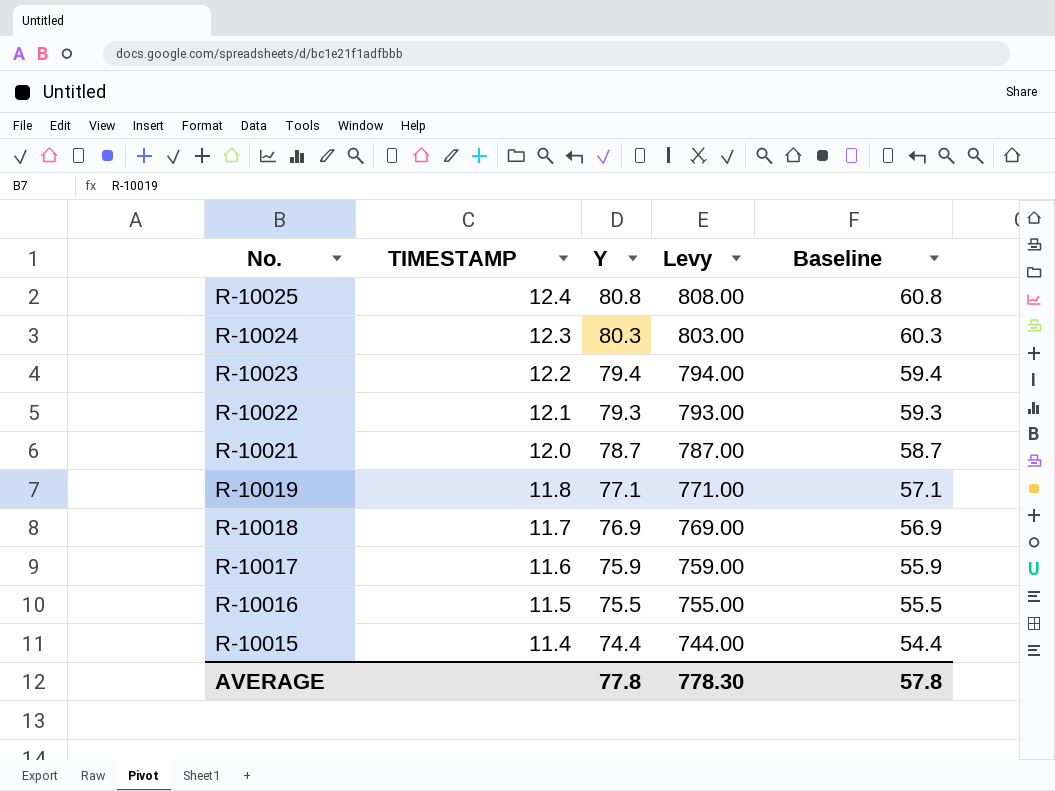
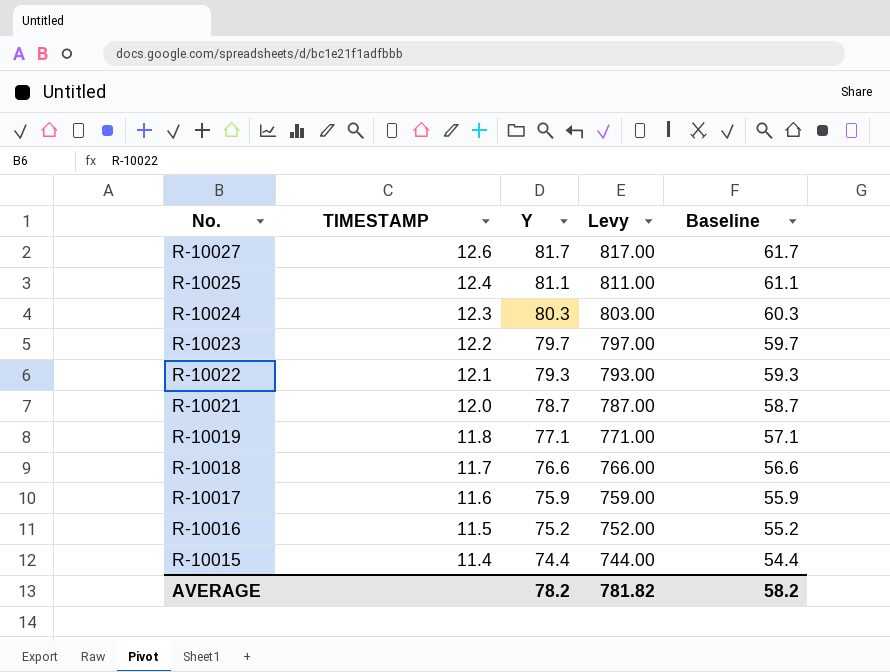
row R-10027: none -> 12.6 | 81.7 | 817.00 | 61.7
R-10025 | Y: 80.8 -> 81.1
R-10025 | Levy: 808.00 -> 811.00
R-10025 | Baseline: 60.8 -> 61.1
R-10023 | Y: 79.4 -> 79.7
R-10023 | Levy: 794.00 -> 797.00
R-10023 | Baseline: 59.4 -> 59.7
R-10018 | Y: 76.9 -> 76.6
R-10018 | Levy: 769.00 -> 766.00
R-10018 | Baseline: 56.9 -> 56.6
R-10016 | Y: 75.5 -> 75.2
R-10016 | Levy: 755.00 -> 752.00
R-10016 | Baseline: 55.5 -> 55.2
AVERAGE | Y: 77.8 -> 78.2
AVERAGE | Levy: 778.30 -> 781.82
AVERAGE | Baseline: 57.8 -> 58.2

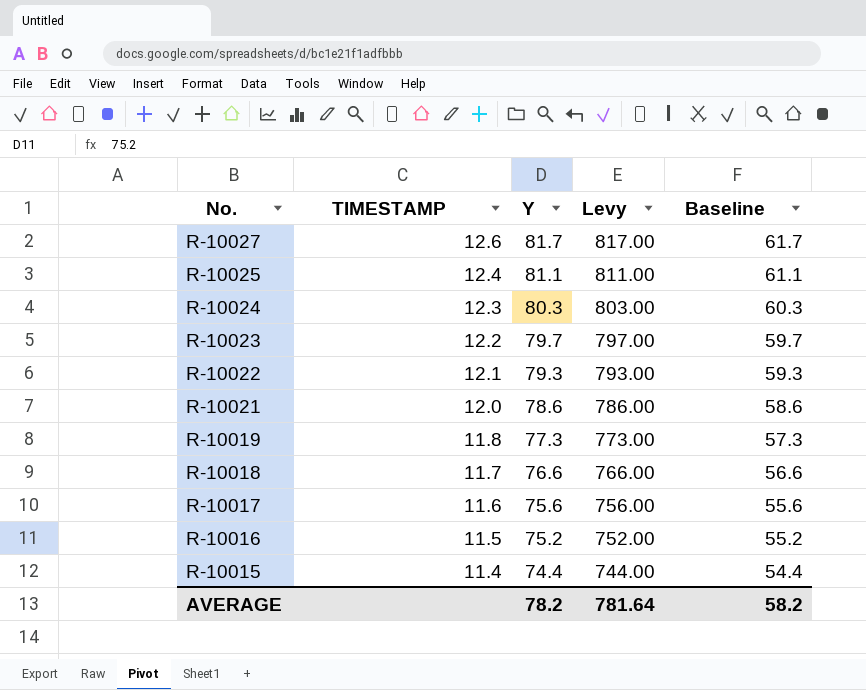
R-10021 | Y: 78.7 -> 78.6
R-10021 | Levy: 787.00 -> 786.00
R-10021 | Baseline: 58.7 -> 58.6
R-10019 | Y: 77.1 -> 77.3
R-10019 | Levy: 771.00 -> 773.00
R-10019 | Baseline: 57.1 -> 57.3
R-10017 | Y: 75.9 -> 75.6
R-10017 | Levy: 759.00 -> 756.00
R-10017 | Baseline: 55.9 -> 55.6
AVERAGE | Levy: 781.82 -> 781.64

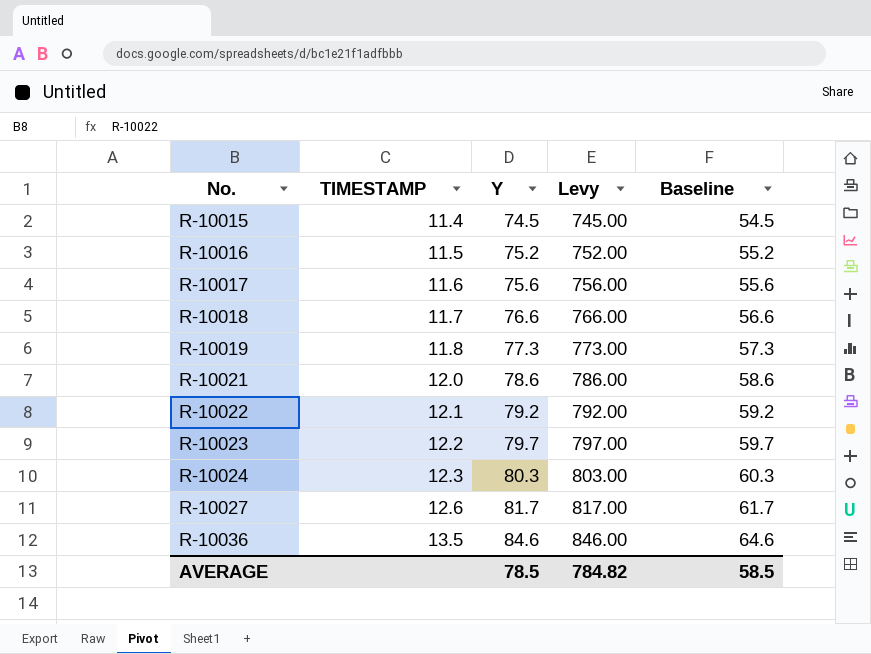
row order: No. descending -> No. ascending
row R-10025: 12.4 | 81.1 | 811.00 | 61.1 -> none
R-10015 | Y: 74.4 -> 74.5
R-10015 | Levy: 744.00 -> 745.00
R-10015 | Baseline: 54.4 -> 54.5
R-10022 | Y: 79.3 -> 79.2
R-10022 | Levy: 793.00 -> 792.00
R-10022 | Baseline: 59.3 -> 59.2
row R-10036: none -> 13.5 | 84.6 | 846.00 | 64.6
AVERAGE | Y: 78.2 -> 78.5
AVERAGE | Levy: 781.64 -> 784.82
AVERAGE | Baseline: 58.2 -> 58.5

